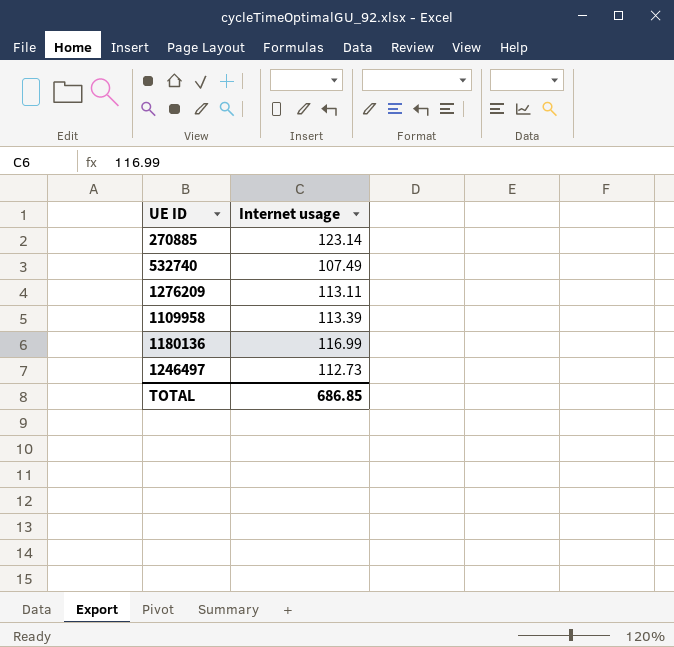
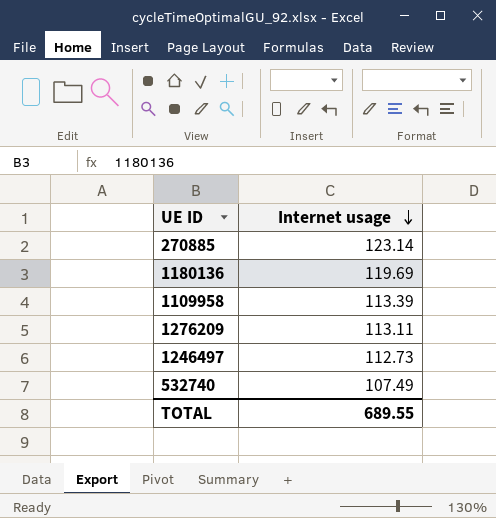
row order: none -> Internet usage descending
1180136 | Internet usage: 116.99 -> 119.69
TOTAL | Internet usage: 686.85 -> 689.55

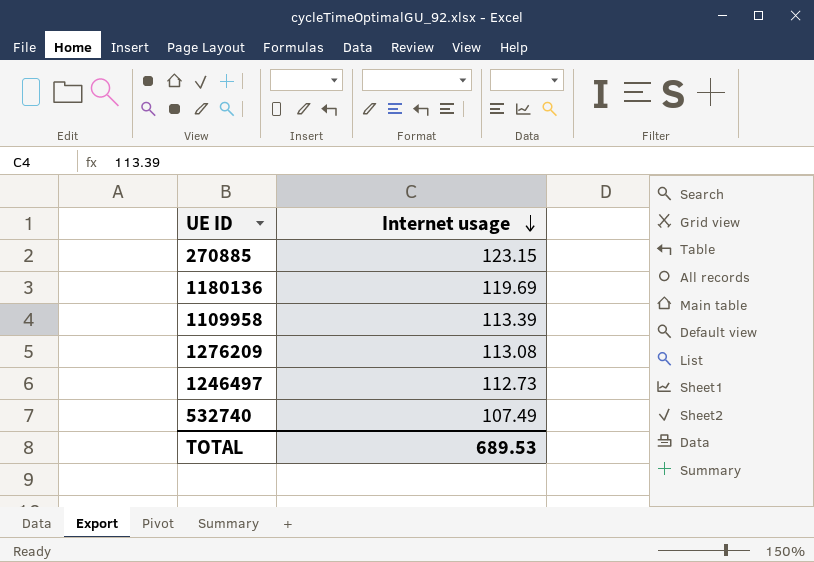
270885 | Internet usage: 123.14 -> 123.15
1276209 | Internet usage: 113.11 -> 113.08
TOTAL | Internet usage: 689.55 -> 689.53

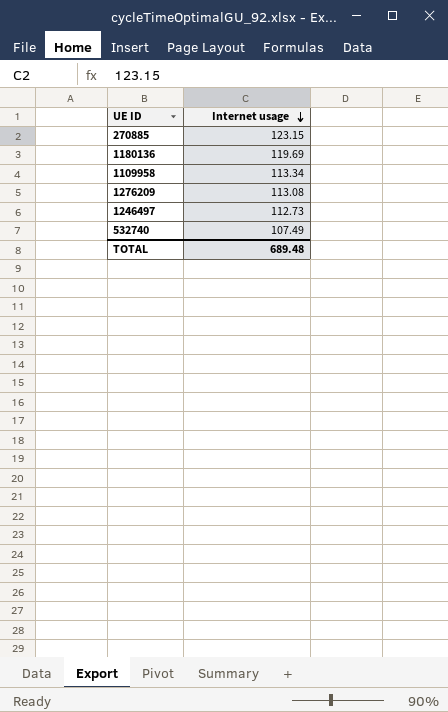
1109958 | Internet usage: 113.39 -> 113.34
TOTAL | Internet usage: 689.53 -> 689.48

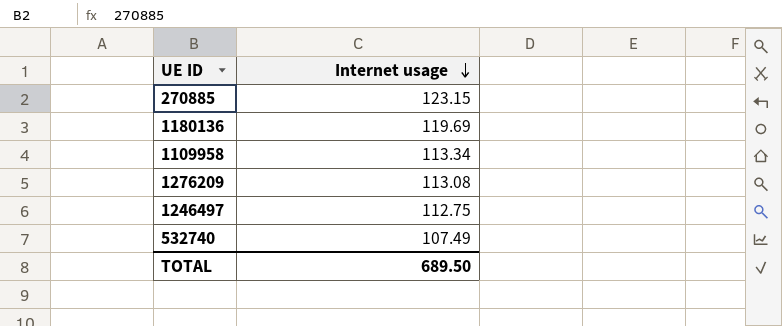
1246497 | Internet usage: 112.73 -> 112.75
TOTAL | Internet usage: 689.48 -> 689.50

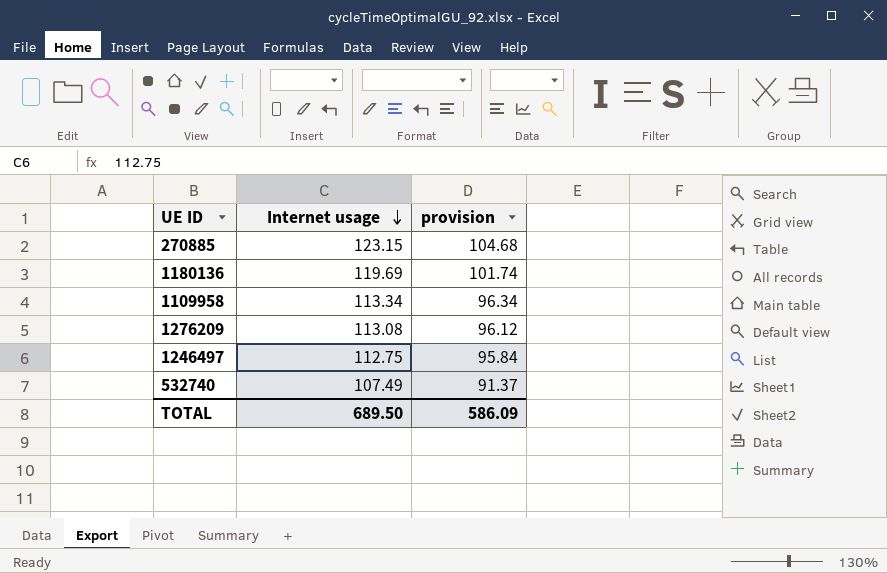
column provision | formula: none -> [Internet usage] * 0.85

